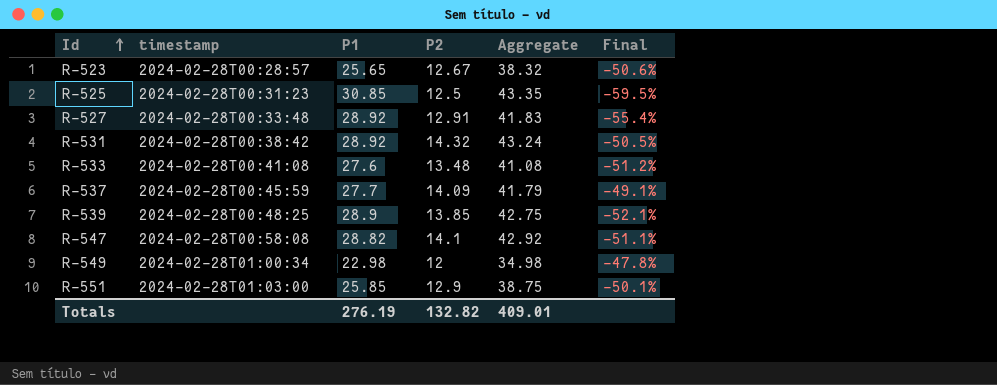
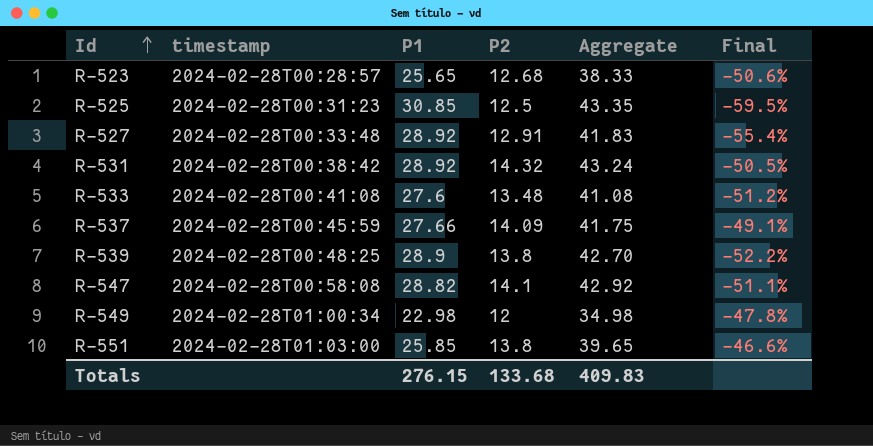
R-523 | P2: 12.67 -> 12.68
R-523 | Aggregate: 38.32 -> 38.33
R-537 | P1: 27.7 -> 27.66
R-537 | Aggregate: 41.79 -> 41.75
R-539 | P2: 13.85 -> 13.8
R-539 | Aggregate: 42.75 -> 42.70
R-539 | Final: -52.1% -> -52.2%
R-551 | P2: 12.9 -> 13.8
R-551 | Aggregate: 38.75 -> 39.65
R-551 | Final: -50.1% -> -46.6%
Totals | P1: 276.19 -> 276.15
Totals | P2: 132.82 -> 133.68
Totals | Aggregate: 409.01 -> 409.83

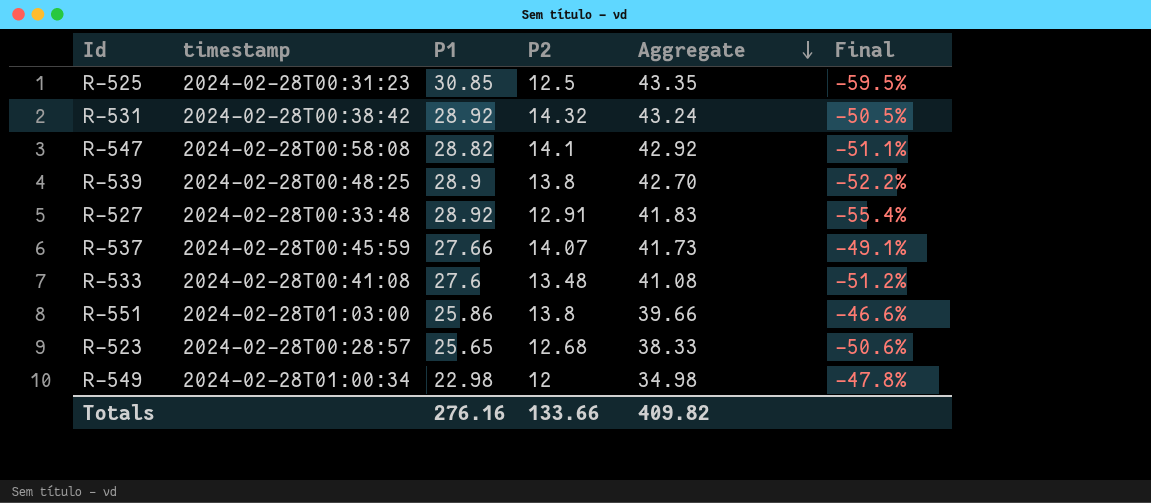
row order: Id ascending -> Aggregate descending
R-537 | P2: 14.09 -> 14.07
R-537 | Aggregate: 41.75 -> 41.73
R-551 | P1: 25.85 -> 25.86
R-551 | Aggregate: 39.65 -> 39.66
Totals | P1: 276.15 -> 276.16
Totals | P2: 133.68 -> 133.66
Totals | Aggregate: 409.83 -> 409.82

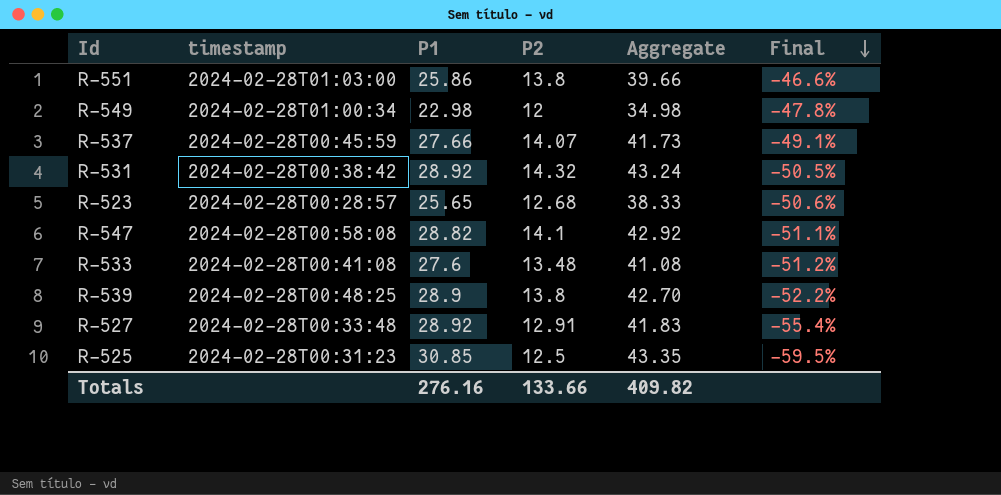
row order: Aggregate descending -> Final descending

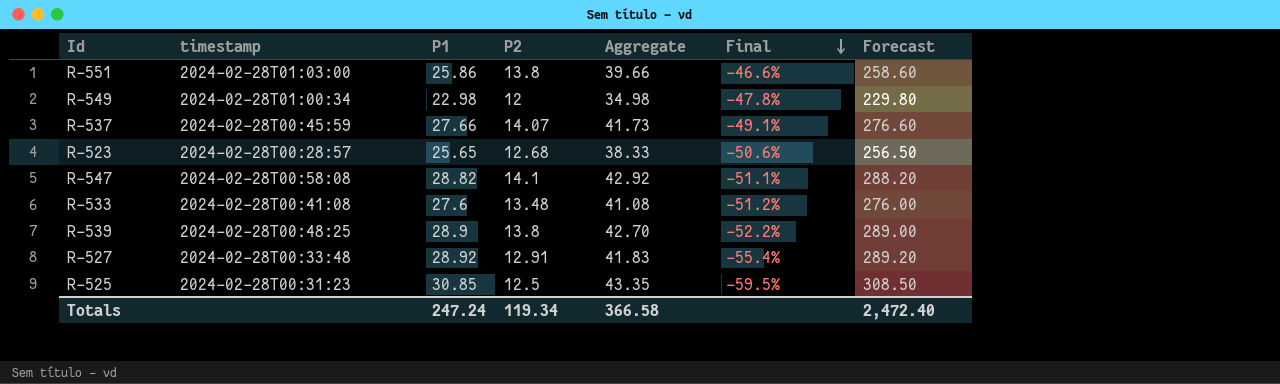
column Forecast | formula: none -> [P1] * 10
row R-531: 2024-02-28T00:38:42 | 28.92 | 14.32 | 43.24 | -50.5% -> none
Totals | P1: 276.16 -> 247.24
Totals | P2: 133.66 -> 119.34
Totals | Aggregate: 409.82 -> 366.58

